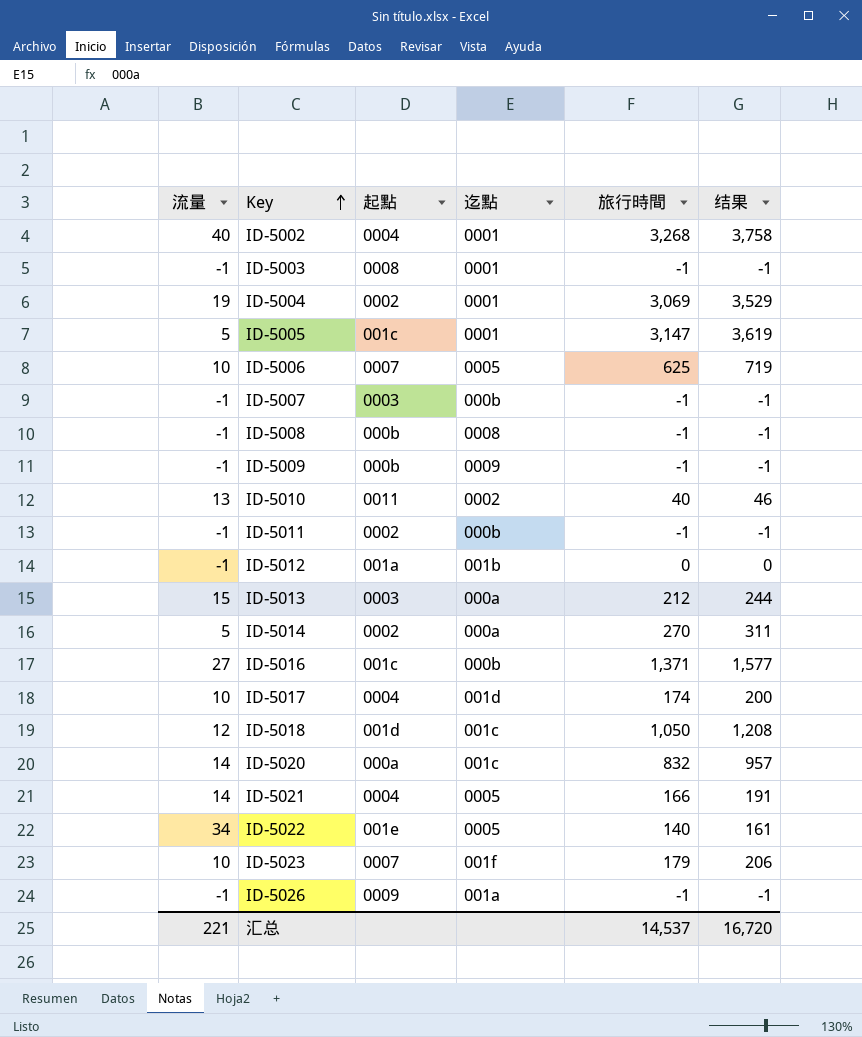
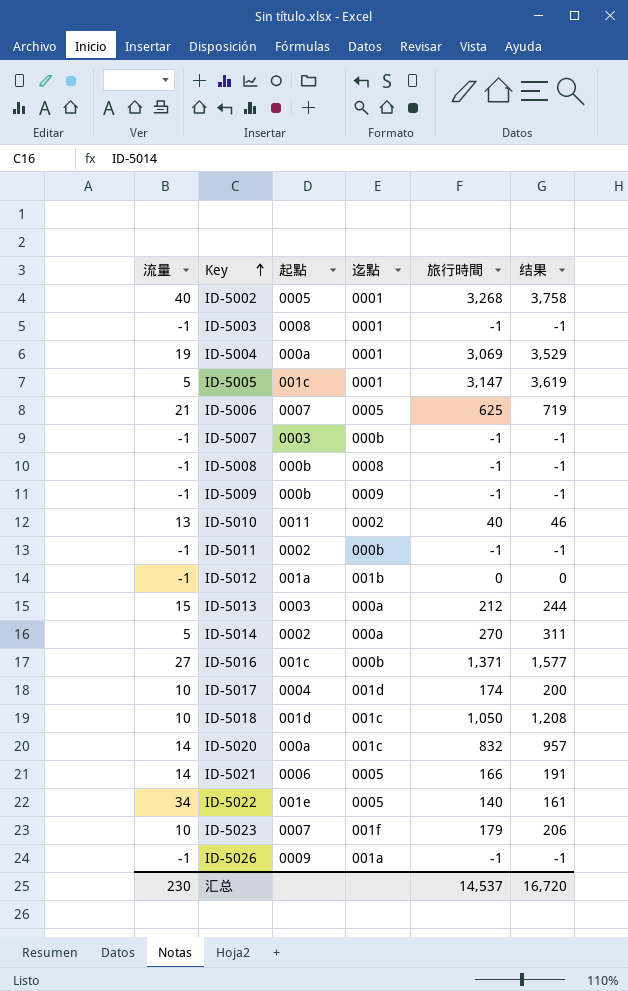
ID-5002 | 起點: 0004 -> 0005
ID-5004 | 起點: 0002 -> 000a
ID-5006 | 流量: 10 -> 21
ID-5018 | 流量: 12 -> 10
ID-5021 | 起點: 0004 -> 0006
汇总 | 流量: 221 -> 230

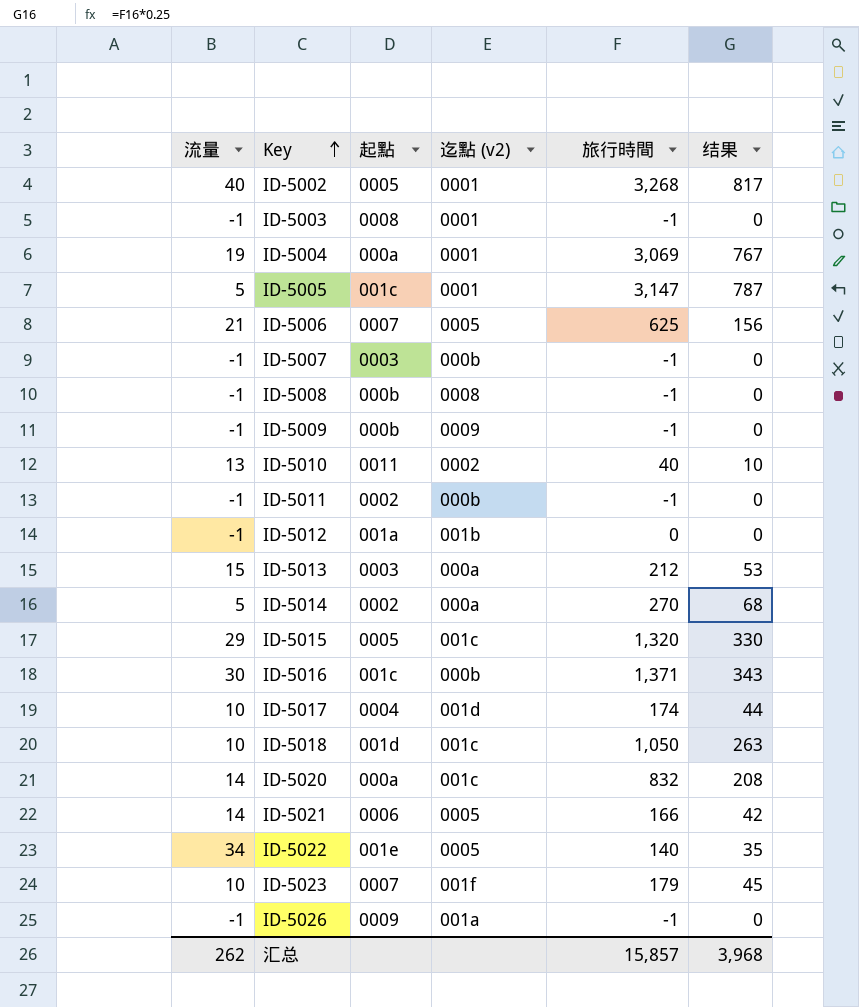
column name: 迄點 -> 迄點 (v2)
column 结果 | formula: [旅行時間] * 1.15 -> [旅行時間] * 0.25
row ID-5015: none -> 29 | 0005 | 001c | 1,320 | 330
ID-5016 | 流量: 27 -> 30
汇总 | 流量: 230 -> 262
汇总 | 旅行時間: 14,537 -> 15,857
汇总 | 结果: 16,720 -> 3,968

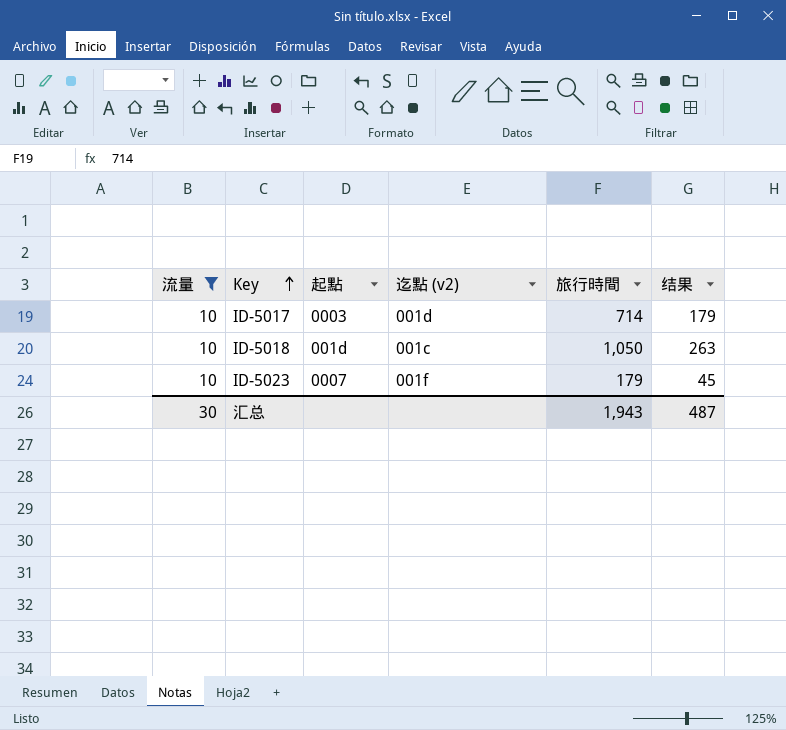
filter: none -> 流量 = 10
ID-5017 | 起點: 0004 -> 0003
ID-5017 | 旅行時間: 174 -> 714
ID-5017 | 结果: 44 -> 179
汇总 | 流量: 262 -> 30
汇总 | 旅行時間: 15,857 -> 1,943
汇总 | 结果: 3,968 -> 487

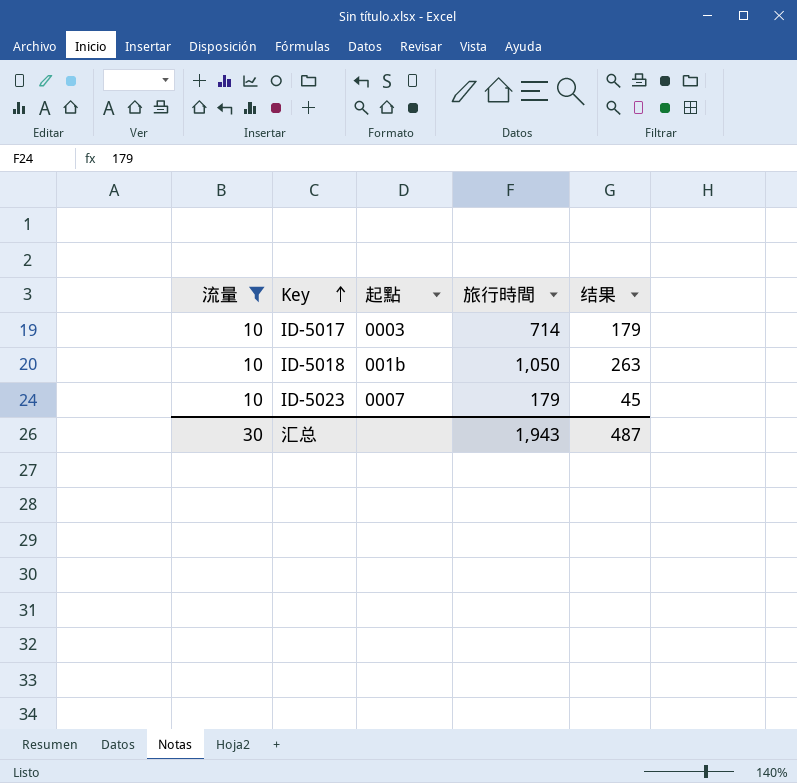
column 迄點 (v2) | position: 4 -> none
ID-5018 | 起點: 001d -> 001b

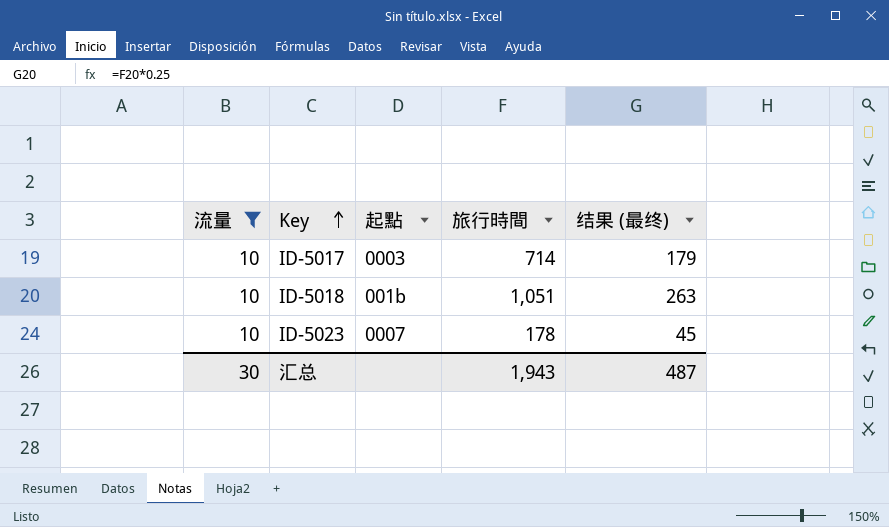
column name: 结果 -> 结果 (最终)
ID-5018 | 旅行時間: 1,050 -> 1,051
ID-5023 | 旅行時間: 179 -> 178

